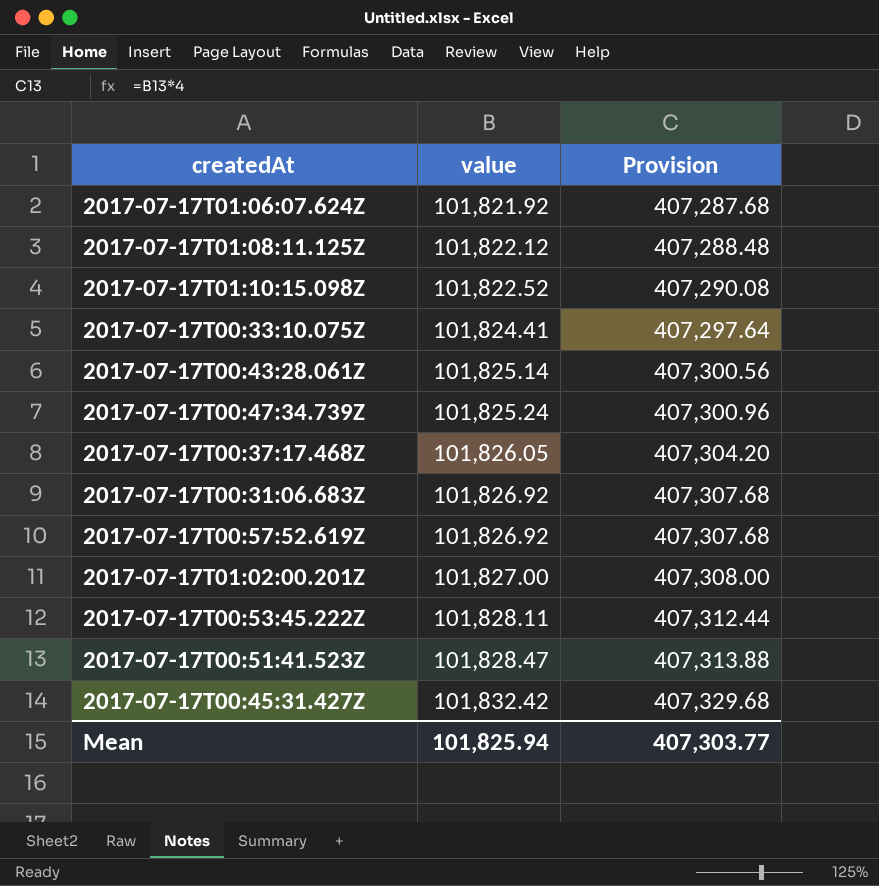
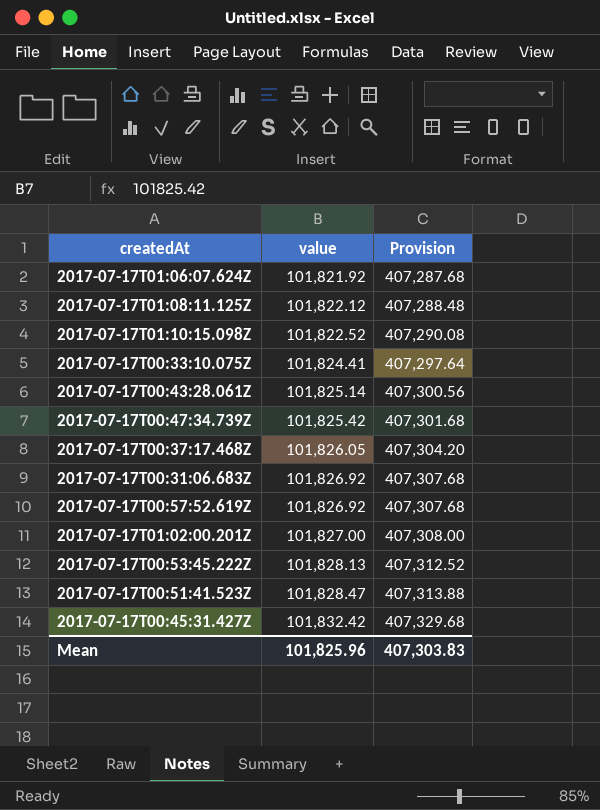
2017-07-17T00:47:34.739Z | value: 101,825.24 -> 101,825.42
2017-07-17T00:47:34.739Z | Provision: 407,300.96 -> 407,301.68
2017-07-17T00:53:45.222Z | value: 101,828.11 -> 101,828.13
2017-07-17T00:53:45.222Z | Provision: 407,312.44 -> 407,312.52
Mean | value: 101,825.94 -> 101,825.96
Mean | Provision: 407,303.77 -> 407,303.83

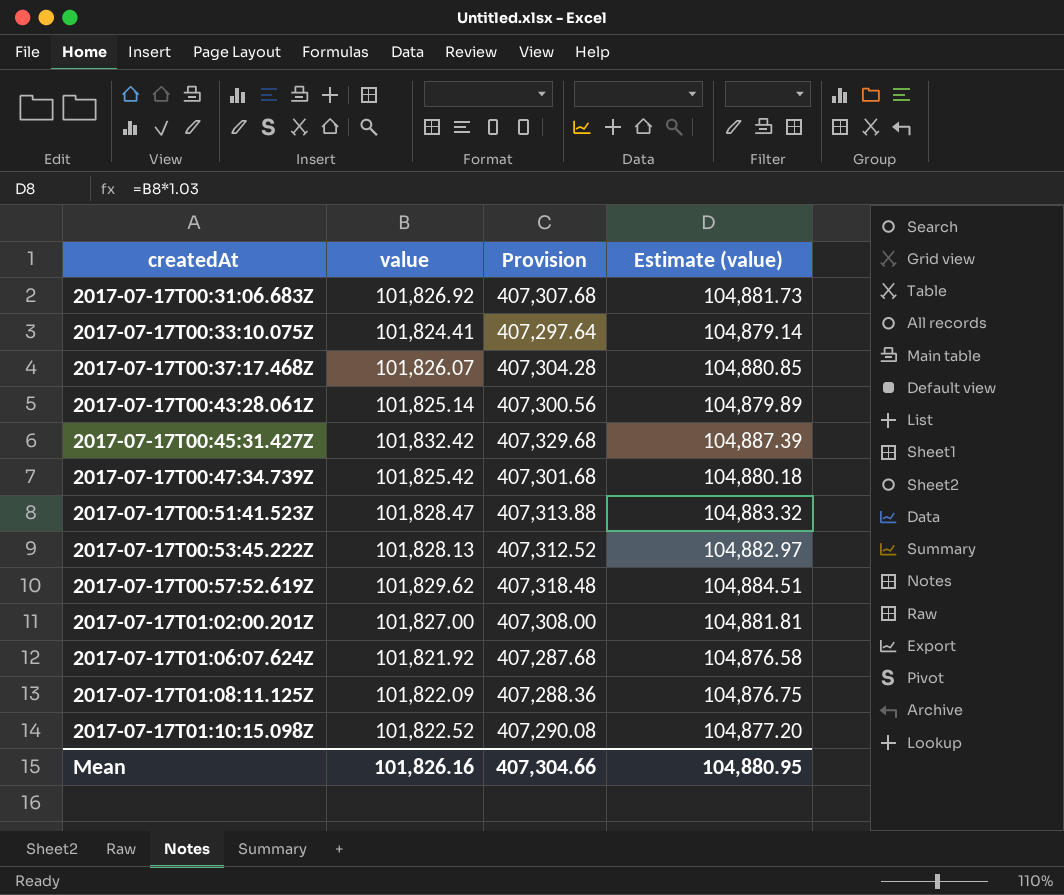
row order: value ascending -> createdAt ascending
column Estimate (value) | formula: none -> [value] * 1.03
2017-07-17T00:37:17.468Z | value: 101,826.05 -> 101,826.07
2017-07-17T00:37:17.468Z | Provision: 407,304.20 -> 407,304.28
2017-07-17T00:57:52.619Z | value: 101,826.92 -> 101,829.62
2017-07-17T00:57:52.619Z | Provision: 407,307.68 -> 407,318.48
2017-07-17T01:08:11.125Z | value: 101,822.12 -> 101,822.09
2017-07-17T01:08:11.125Z | Provision: 407,288.48 -> 407,288.36
Mean | value: 101,825.96 -> 101,826.16
Mean | Provision: 407,303.83 -> 407,304.66

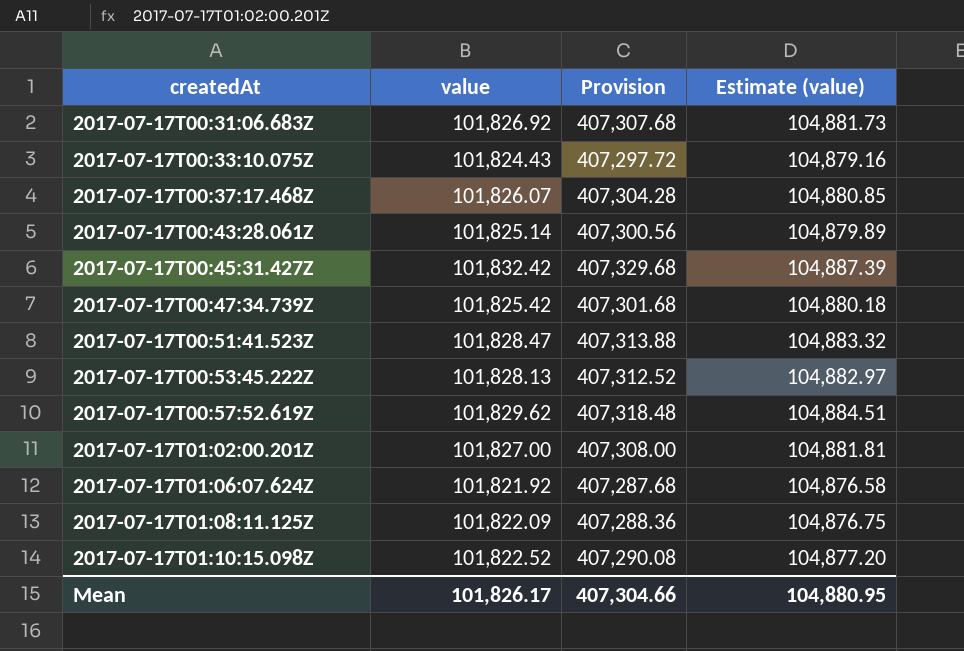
2017-07-17T00:33:10.075Z | value: 101,824.41 -> 101,824.43
2017-07-17T00:33:10.075Z | Provision: 407,297.64 -> 407,297.72
2017-07-17T00:33:10.075Z | Estimate (value): 104,879.14 -> 104,879.16
Mean | value: 101,826.16 -> 101,826.17

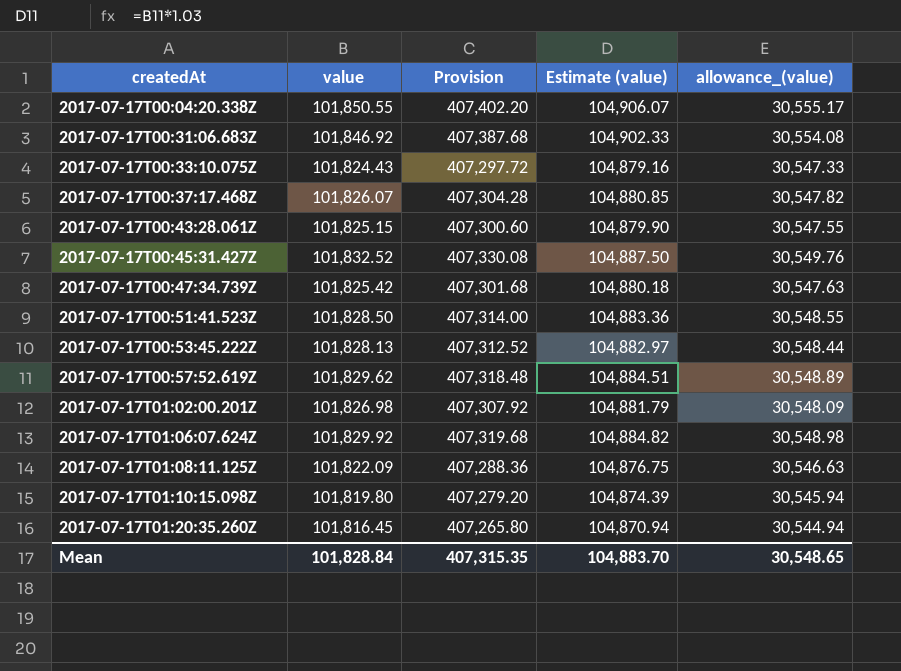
column allowance_(value) | formula: none -> [value] * 0.3
row 2017-07-17T00:04:20.338Z: none -> 101,850.55 | 407,402.20 | 104,906.07 | 30,555.17
2017-07-17T00:31:06.683Z | value: 101,826.92 -> 101,846.92
2017-07-17T00:31:06.683Z | Provision: 407,307.68 -> 407,387.68
2017-07-17T00:31:06.683Z | Estimate (value): 104,881.73 -> 104,902.33
2017-07-17T00:43:28.061Z | value: 101,825.14 -> 101,825.15
2017-07-17T00:43:28.061Z | Provision: 407,300.56 -> 407,300.60
2017-07-17T00:43:28.061Z | Estimate (value): 104,879.89 -> 104,879.90
2017-07-17T00:45:31.427Z | value: 101,832.42 -> 101,832.52
2017-07-17T00:45:31.427Z | Provision: 407,329.68 -> 407,330.08
2017-07-17T00:45:31.427Z | Estimate (value): 104,887.39 -> 104,887.50
2017-07-17T00:51:41.523Z | value: 101,828.47 -> 101,828.50
2017-07-17T00:51:41.523Z | Provision: 407,313.88 -> 407,314.00
2017-07-17T00:51:41.523Z | Estimate (value): 104,883.32 -> 104,883.36
2017-07-17T01:02:00.201Z | value: 101,827.00 -> 101,826.98
2017-07-17T01:02:00.201Z | Provision: 407,308.00 -> 407,307.92
2017-07-17T01:02:00.201Z | Estimate (value): 104,881.81 -> 104,881.79
2017-07-17T01:06:07.624Z | value: 101,821.92 -> 101,829.92
2017-07-17T01:06:07.624Z | Provision: 407,287.68 -> 407,319.68
2017-07-17T01:06:07.624Z | Estimate (value): 104,876.58 -> 104,884.82
2017-07-17T01:10:15.098Z | value: 101,822.52 -> 101,819.80
2017-07-17T01:10:15.098Z | Provision: 407,290.08 -> 407,279.20
2017-07-17T01:10:15.098Z | Estimate (value): 104,877.20 -> 104,874.39
row 2017-07-17T01:20:35.260Z: none -> 101,816.45 | 407,265.80 | 104,870.94 | 30,544.94
Mean | value: 101,826.17 -> 101,828.84
Mean | Provision: 407,304.66 -> 407,315.35
Mean | Estimate (value): 104,880.95 -> 104,883.70

